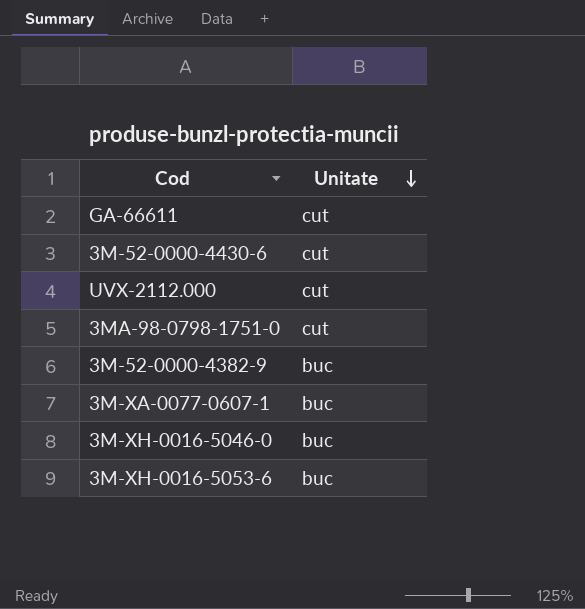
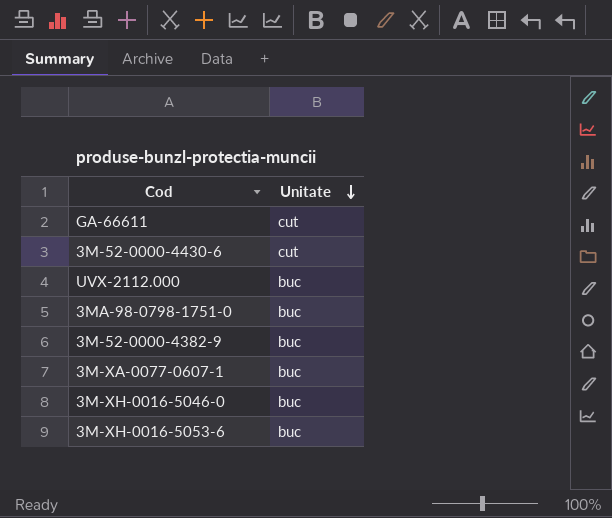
UVX-2112.000 | Unitate: cut -> buc
3MA-98-0798-1751-0 | Unitate: cut -> buc

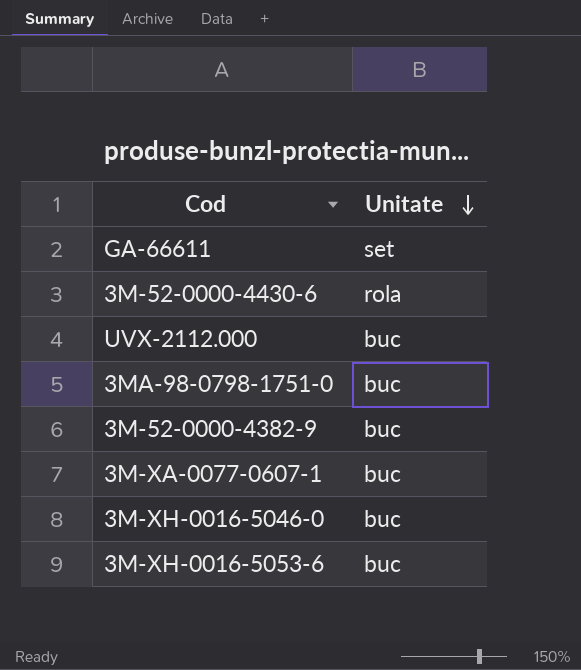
GA-66611 | Unitate: cut -> set
3M-52-0000-4430-6 | Unitate: cut -> rola

